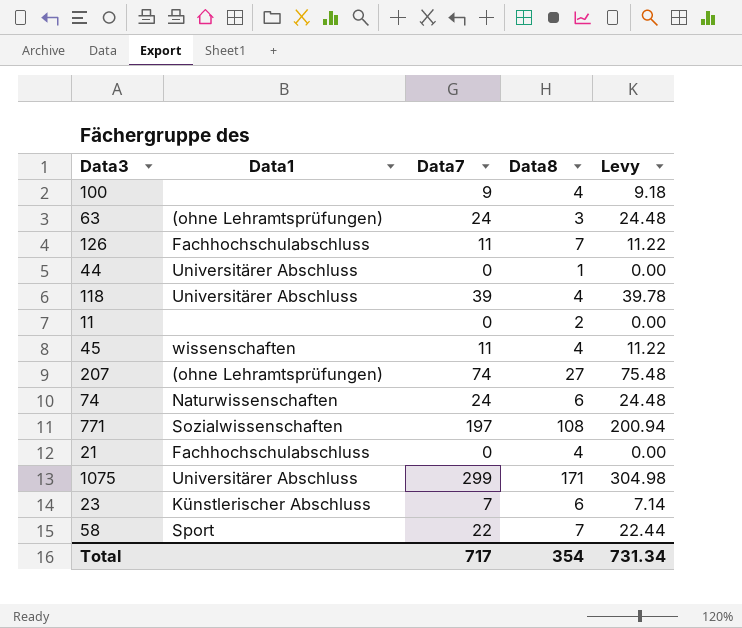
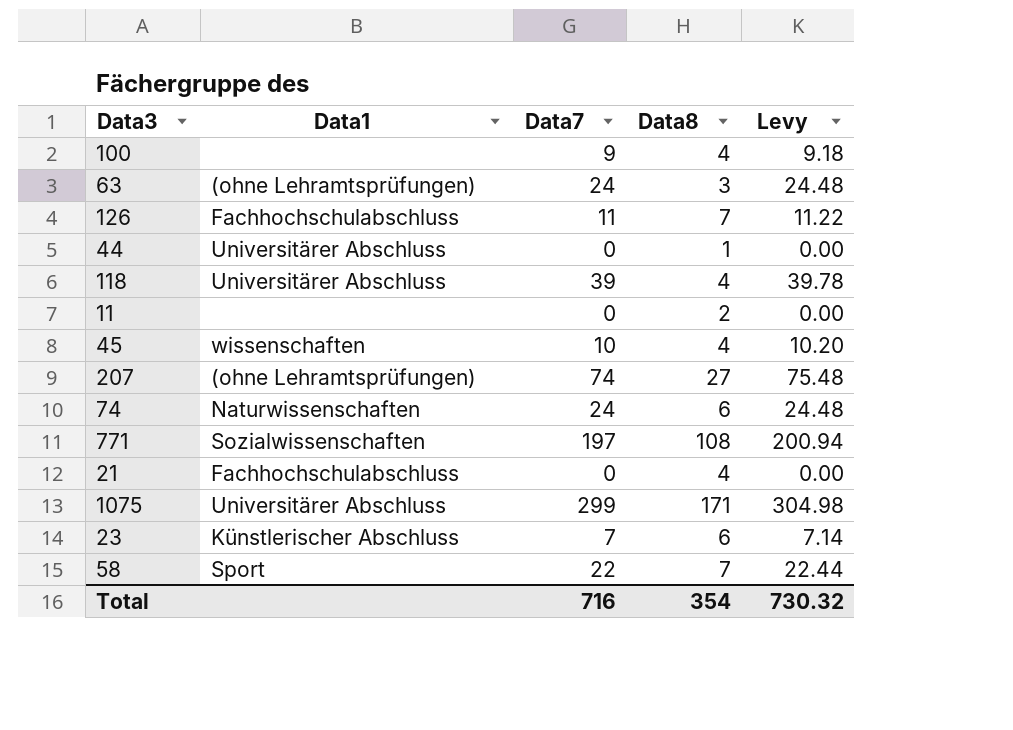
45 | Data7: 11 -> 10
45 | Levy: 11.22 -> 10.20
Total | Data7: 717 -> 716
Total | Levy: 731.34 -> 730.32

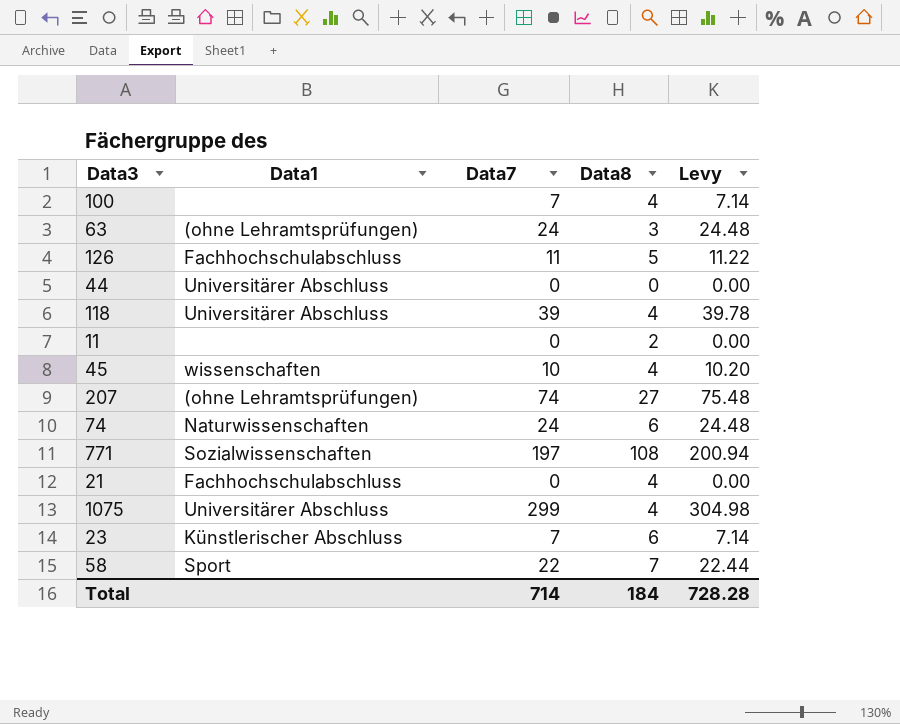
100 | Data7: 9 -> 7
100 | Levy: 9.18 -> 7.14
126 | Data8: 7 -> 5
44 | Data8: 1 -> 0
1075 | Data8: 171 -> 4
Total | Data7: 716 -> 714
Total | Data8: 354 -> 184
Total | Levy: 730.32 -> 728.28

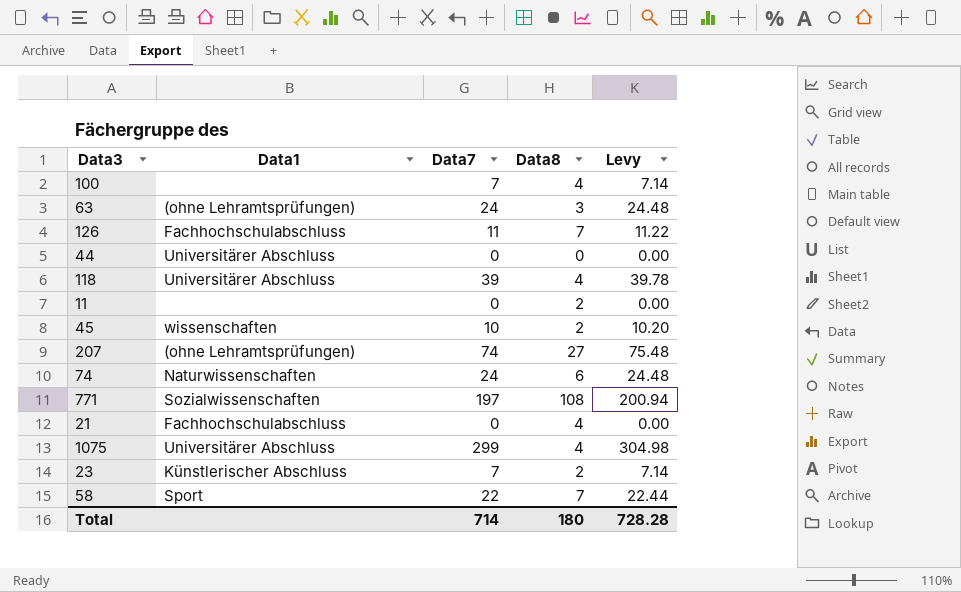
126 | Data8: 5 -> 7
45 | Data8: 4 -> 2
23 | Data8: 6 -> 2
Total | Data8: 184 -> 180

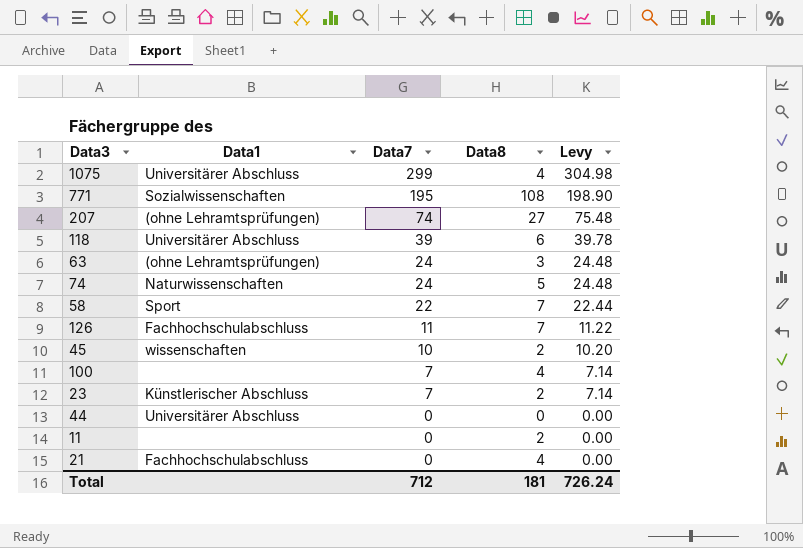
row order: none -> Data7 descending
771 | Data7: 197 -> 195
771 | Levy: 200.94 -> 198.90
118 | Data8: 4 -> 6
74 | Data8: 6 -> 5
Total | Data7: 714 -> 712
Total | Data8: 180 -> 181
Total | Levy: 728.28 -> 726.24

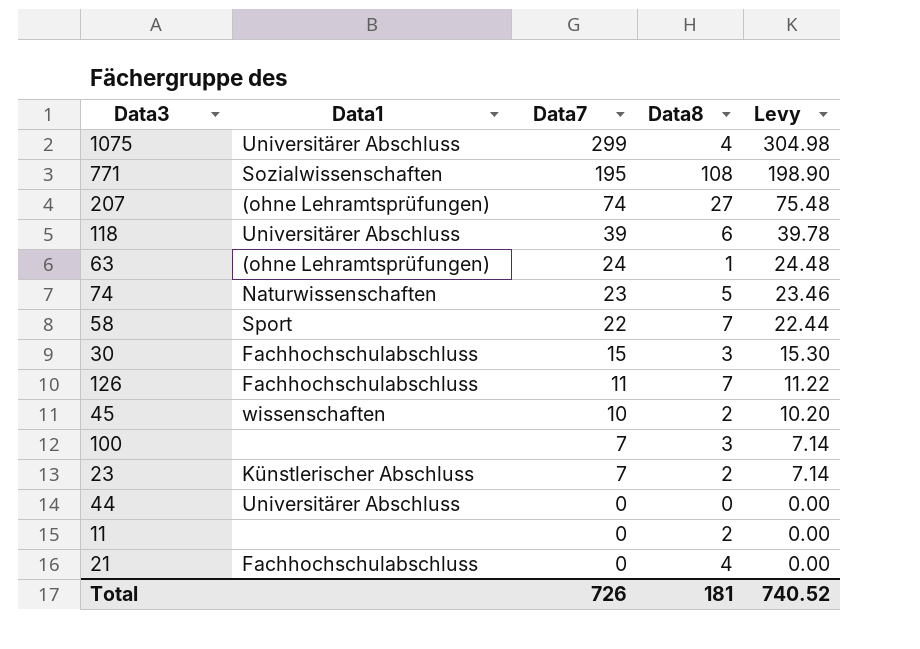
63 | Data8: 3 -> 1
74 | Data7: 24 -> 23
74 | Levy: 24.48 -> 23.46
row 30: none -> Fachhochschulabschluss | 15 | 3 | 15.30
100 | Data8: 4 -> 3
Total | Data7: 712 -> 726
Total | Levy: 726.24 -> 740.52

